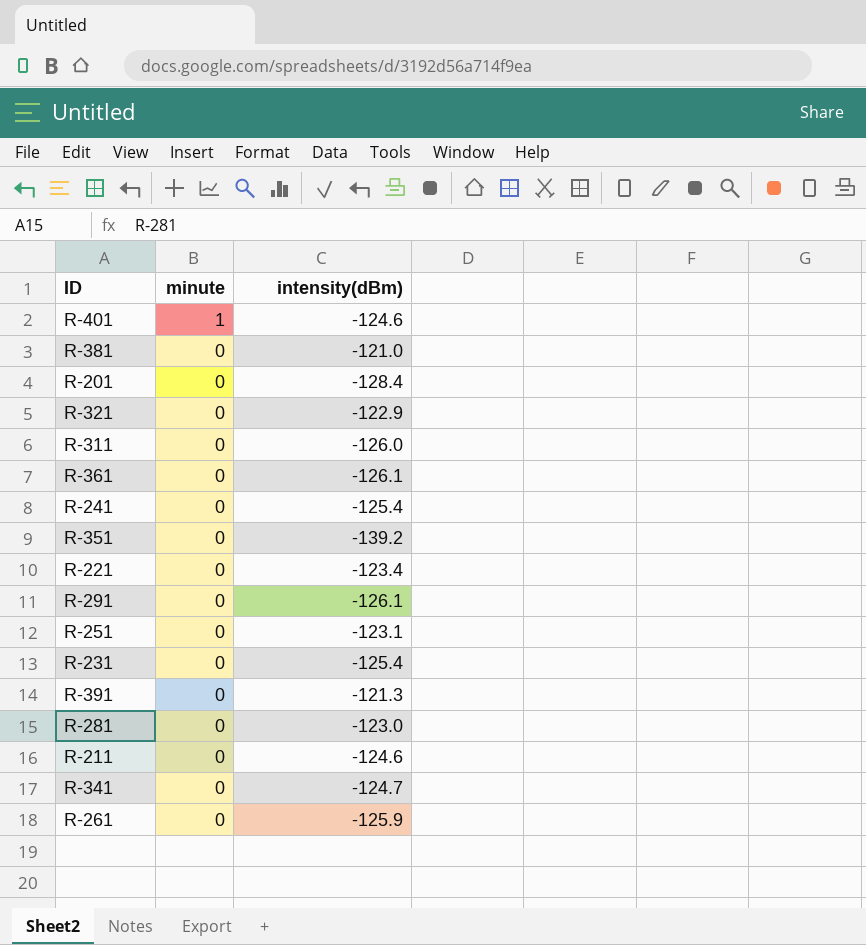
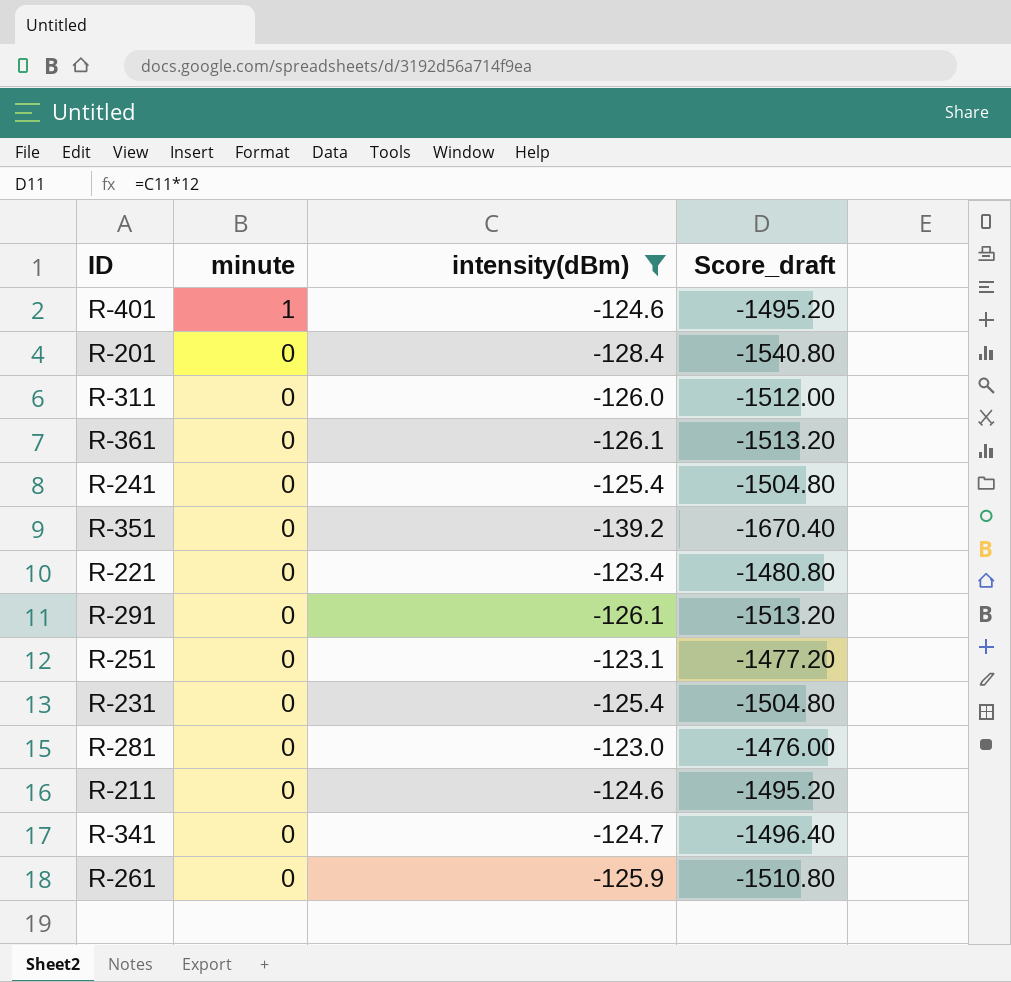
filter: none -> intensity(dBm) <= -123.0
column Score_draft | formula: none -> [intensity(dBm)] * 12

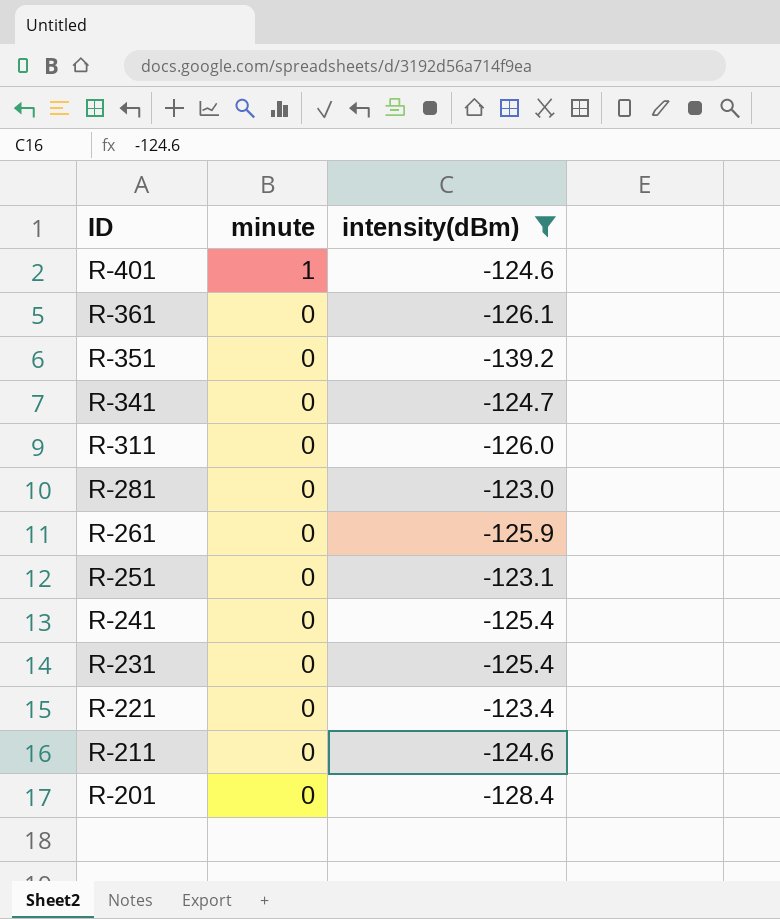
row order: minute descending -> ID descending
column Score_draft | formula: [intensity(dBm)] * 12 -> none
row R-291: 0 | -126.1 | -1513.20 -> none

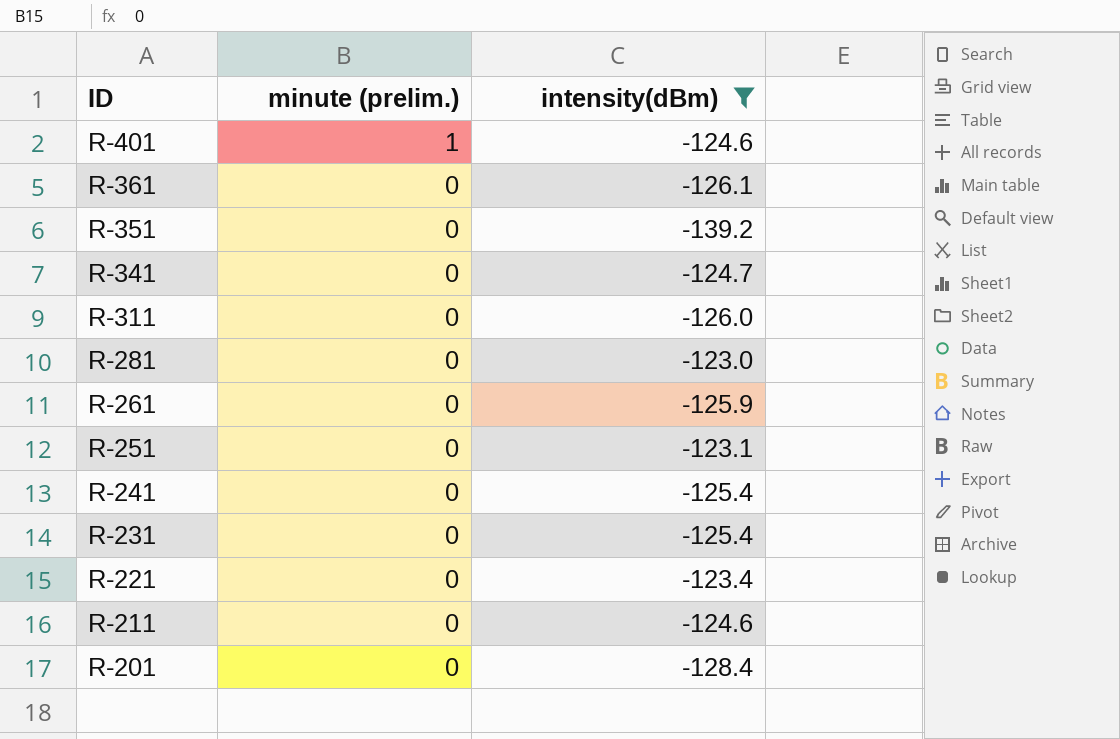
column name: minute -> minute (prelim.)

